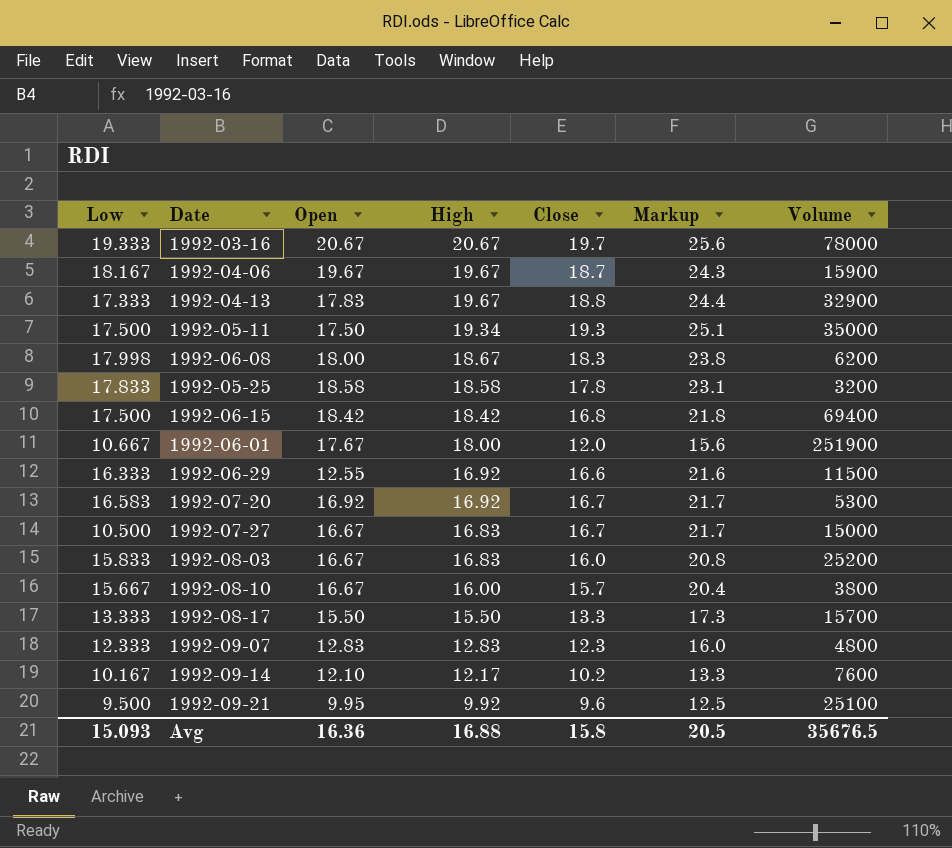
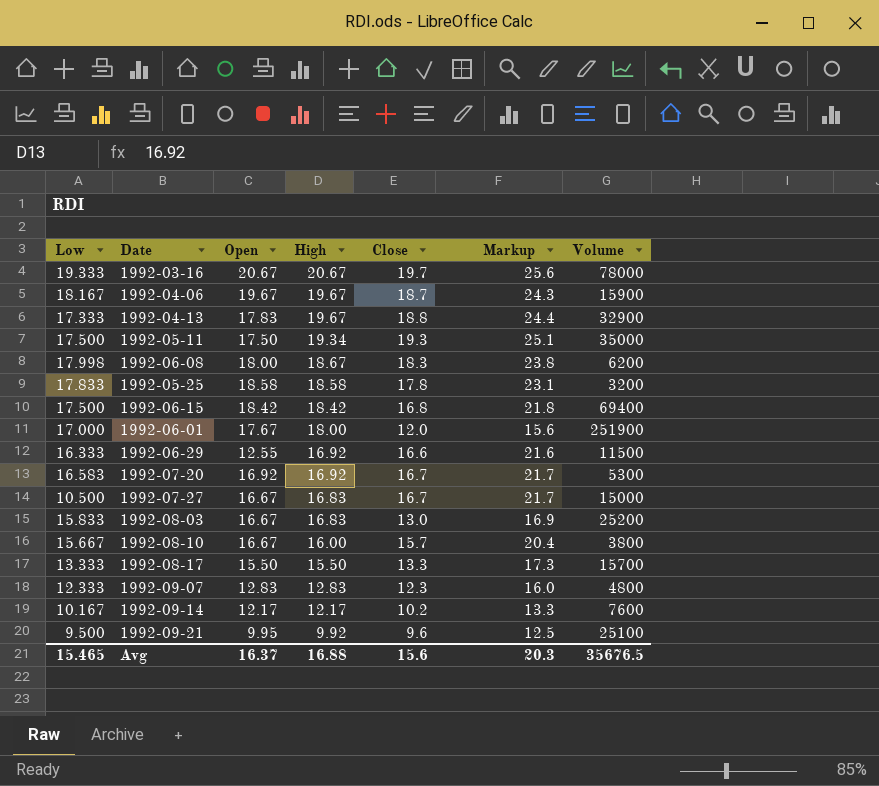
1992-06-01 | Low: 10.667 -> 17.000
1992-08-03 | Close: 16.0 -> 13.0
1992-08-03 | Markup: 20.8 -> 16.9
1992-09-14 | Open: 12.10 -> 12.17
Avg | Low: 15.093 -> 15.465
Avg | Open: 16.36 -> 16.37
Avg | Close: 15.8 -> 15.6
Avg | Markup: 20.5 -> 20.3

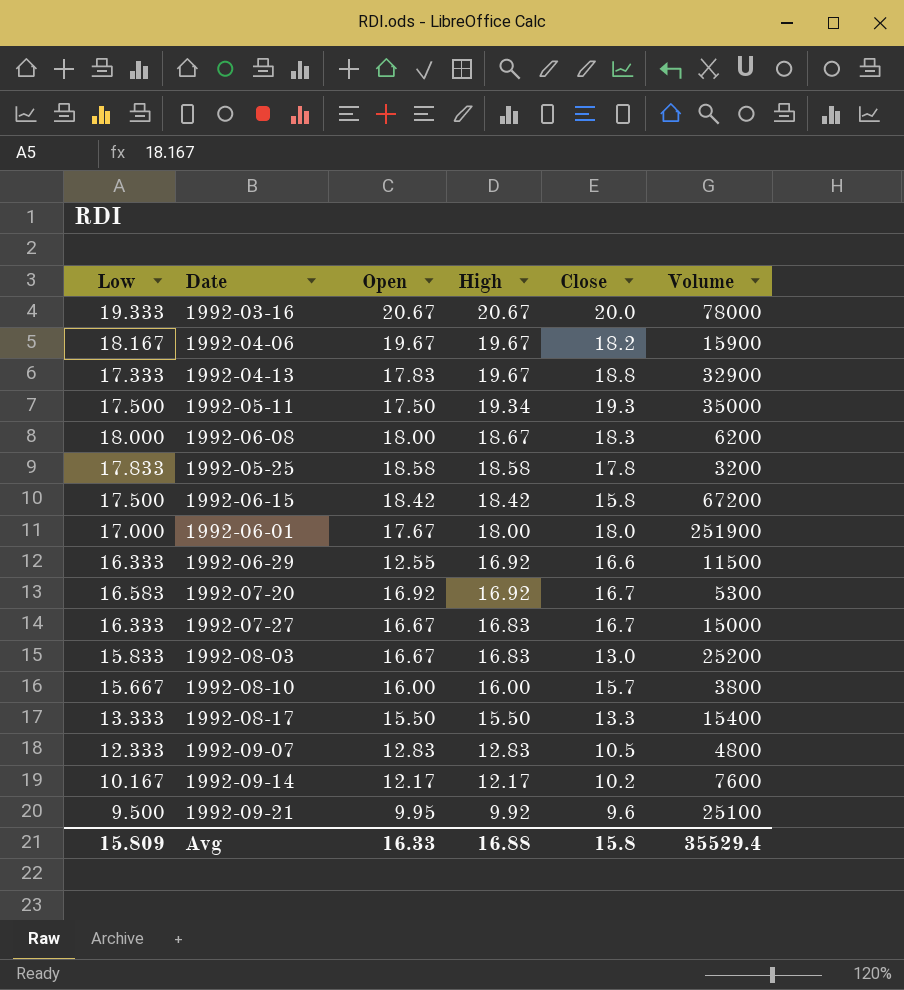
column Markup | formula: [Close] * 1.3 -> none
1992-03-16 | Close: 19.7 -> 20.0
1992-04-06 | Close: 18.7 -> 18.2
1992-06-08 | Low: 17.998 -> 18.000
1992-06-15 | Close: 16.8 -> 15.8
1992-06-15 | Volume: 69400 -> 67200
1992-06-01 | Close: 12.0 -> 18.0
1992-07-27 | Low: 10.500 -> 16.333
1992-08-10 | Open: 16.67 -> 16.00
1992-08-17 | Volume: 15700 -> 15400
1992-09-07 | Close: 12.3 -> 10.5
Avg | Low: 15.465 -> 15.809
Avg | Open: 16.37 -> 16.33
Avg | Close: 15.6 -> 15.8
Avg | Volume: 35676.5 -> 35529.4

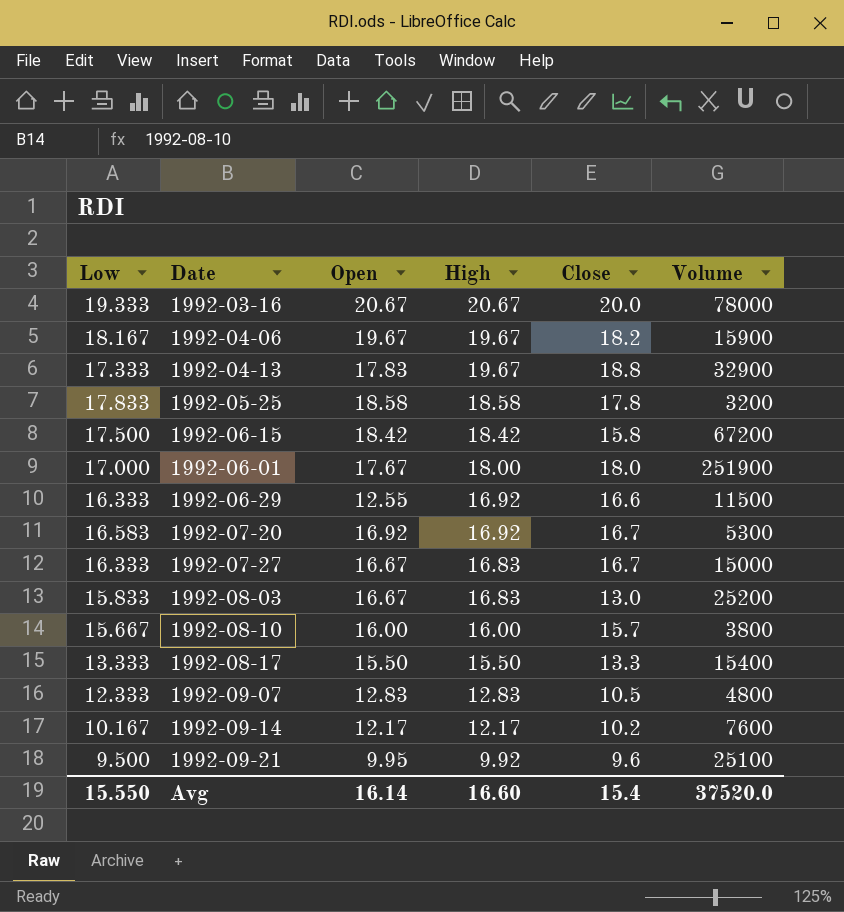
row 1992-05-11: 17.500 | 17.50 | 19.34 | 19.3 | 35000 -> none
row 1992-06-08: 18.000 | 18.00 | 18.67 | 18.3 | 6200 -> none
Avg | Low: 15.809 -> 15.550
Avg | Open: 16.33 -> 16.14
Avg | High: 16.88 -> 16.60
Avg | Close: 15.8 -> 15.4
Avg | Volume: 35529.4 -> 37520.0

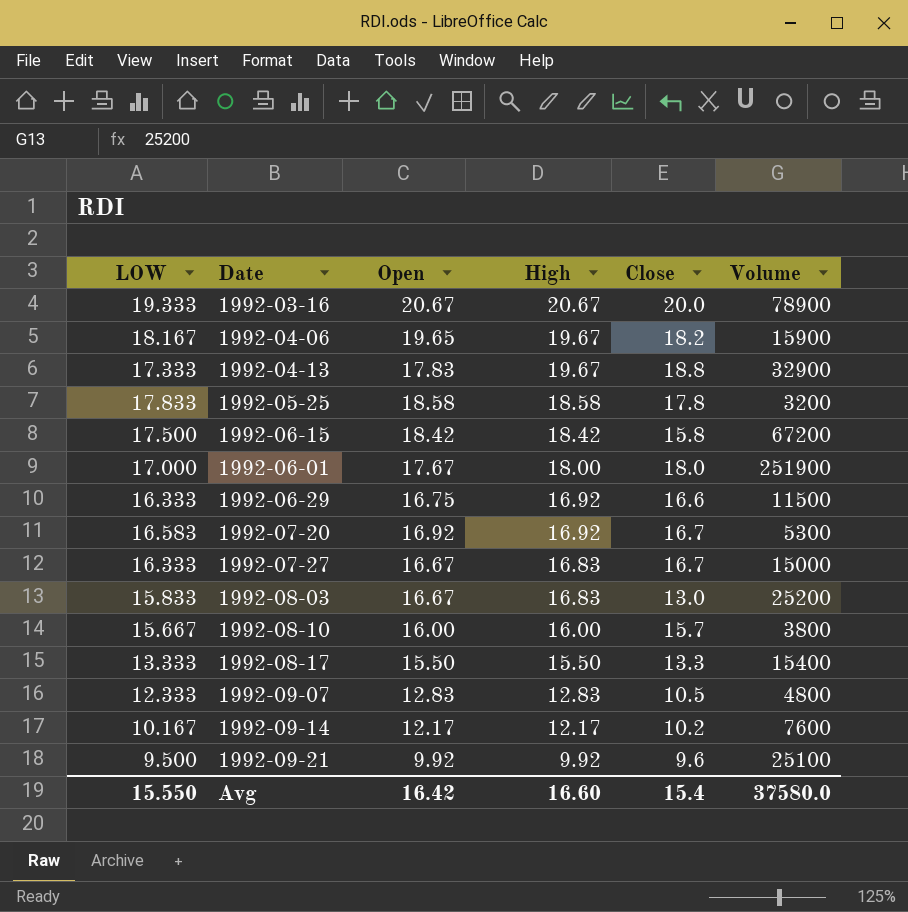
column name: Low -> LOW
1992-03-16 | Volume: 78000 -> 78900
1992-04-06 | Open: 19.67 -> 19.65
1992-06-29 | Open: 12.55 -> 16.75
1992-09-21 | Open: 9.95 -> 9.92
Avg | Open: 16.14 -> 16.42
Avg | Volume: 37520.0 -> 37580.0

